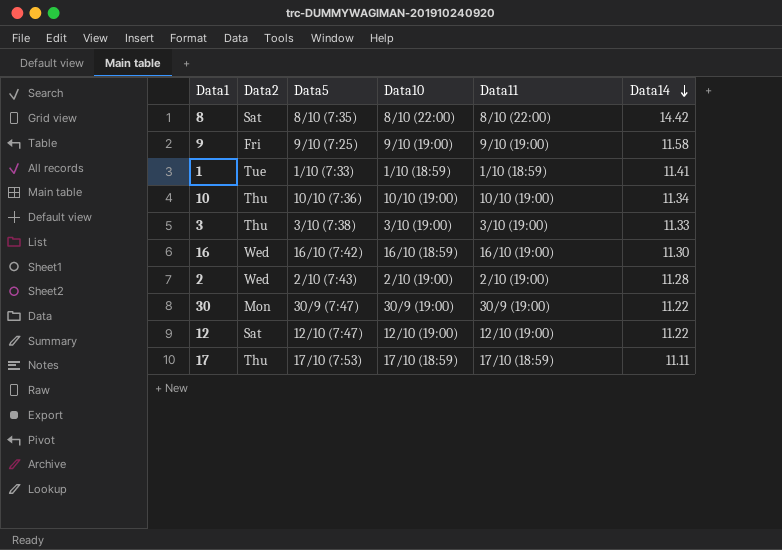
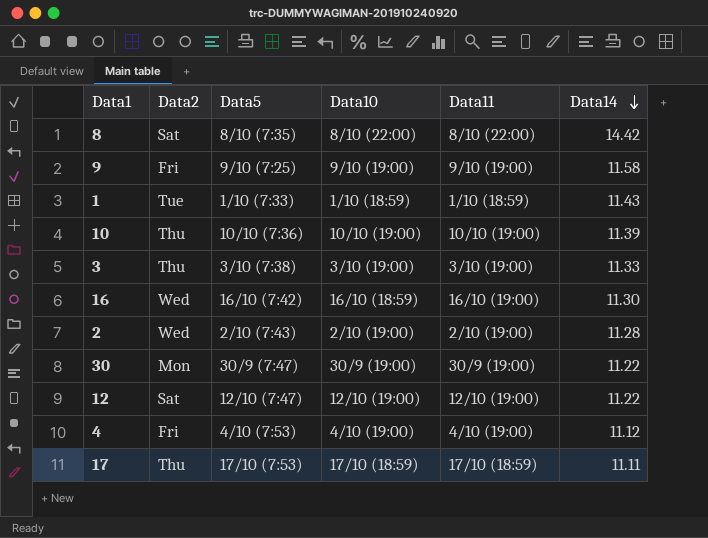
1 | Data14: 11.41 -> 11.43
10 | Data14: 11.34 -> 11.39
row 4: none -> Fri | 4/10 (7:53) | 4/10 (19:00) | 4/10 (19:00) | 11.12

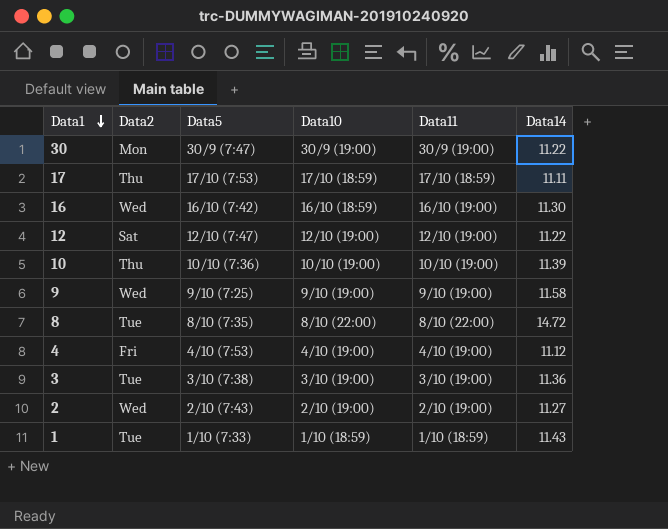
row order: Data14 descending -> Data1 descending
9 | Data2: Fri -> Wed
8 | Data2: Sat -> Tue
8 | Data14: 14.42 -> 14.72
3 | Data2: Thu -> Tue
3 | Data14: 11.33 -> 11.36
2 | Data14: 11.28 -> 11.27

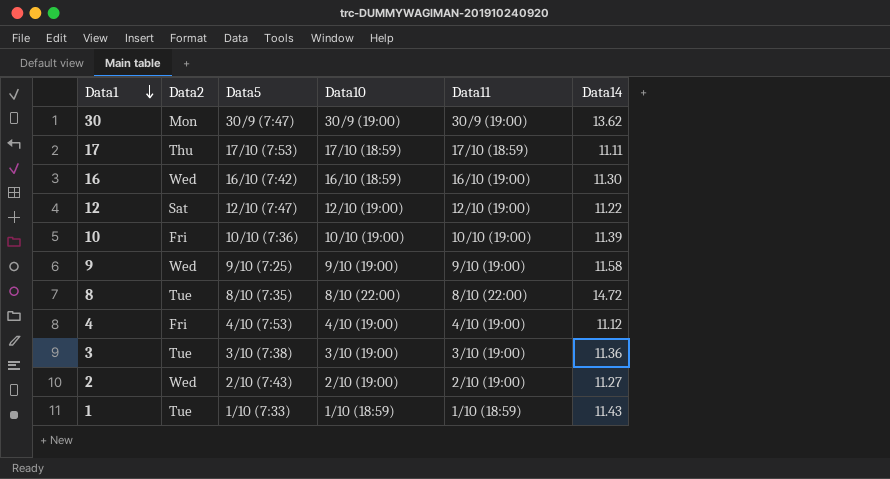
30 | Data14: 11.22 -> 13.62
10 | Data2: Thu -> Fri

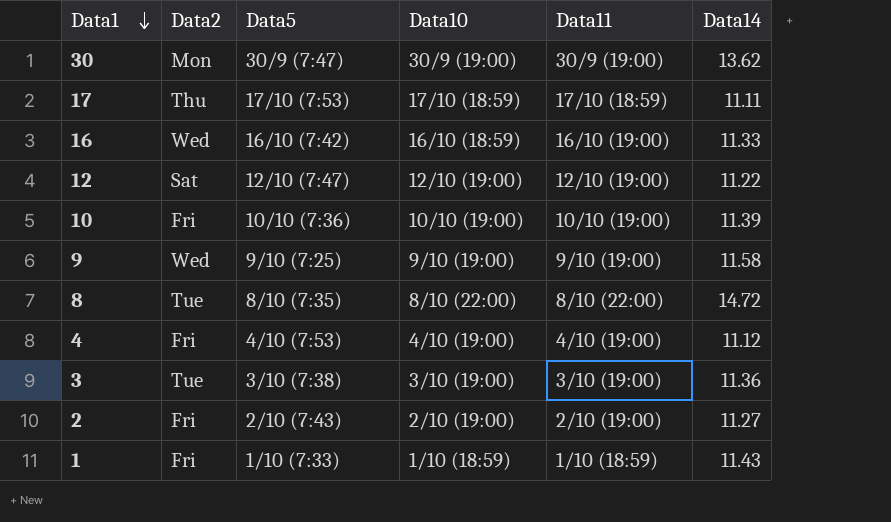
16 | Data14: 11.30 -> 11.33
2 | Data2: Wed -> Fri
1 | Data2: Tue -> Fri

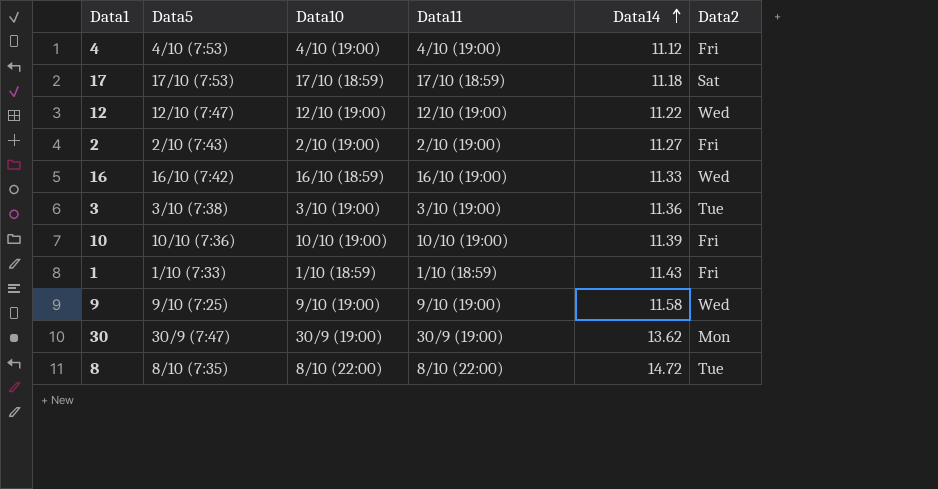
row order: Data1 descending -> Data14 ascending
column Data2 | position: 2 -> 6
17 | Data14: 11.11 -> 11.18
17 | Data2: Thu -> Sat
12 | Data2: Sat -> Wed

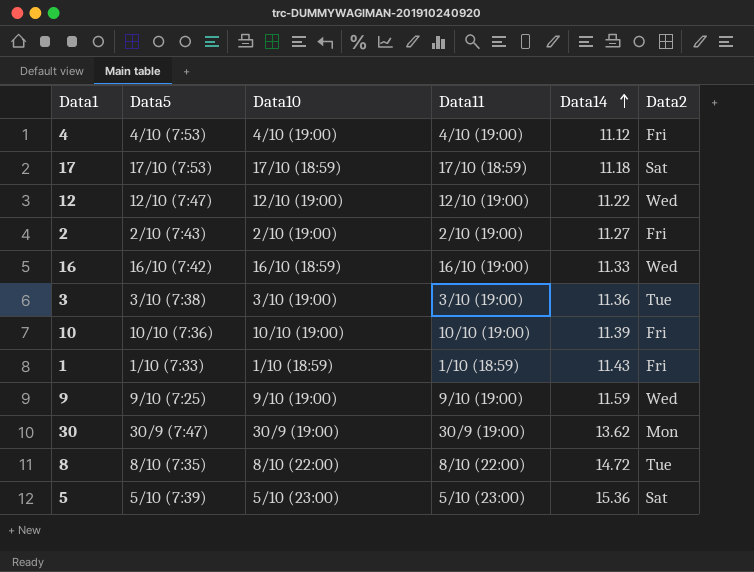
9 | Data14: 11.58 -> 11.59
row 5: none -> 5/10 (7:39) | 5/10 (23:00) | 5/10 (23:00) | 15.36 | Sat

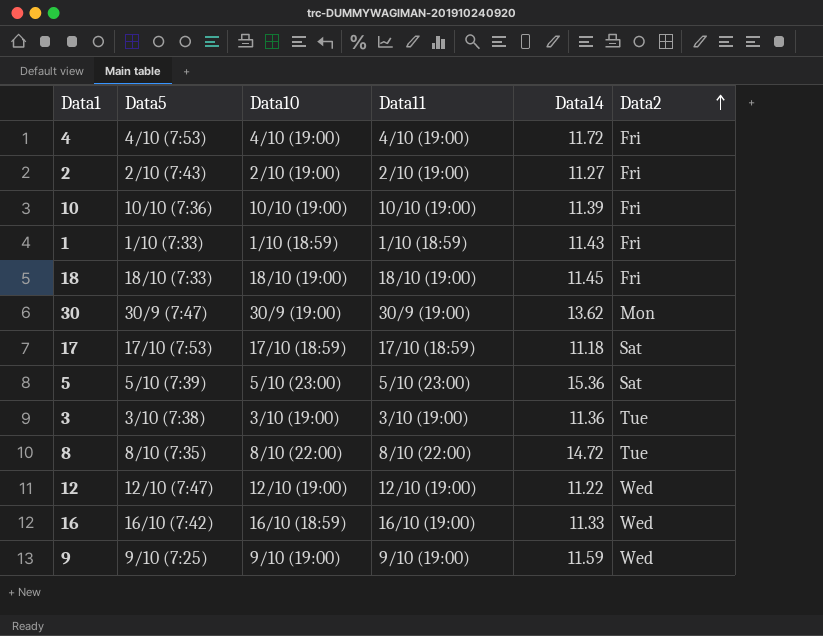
row order: Data14 ascending -> Data2 ascending
4 | Data14: 11.12 -> 11.72
row 18: none -> 18/10 (7:33) | 18/10 (19:00) | 18/10 (19:00) | 11.45 | Fri

